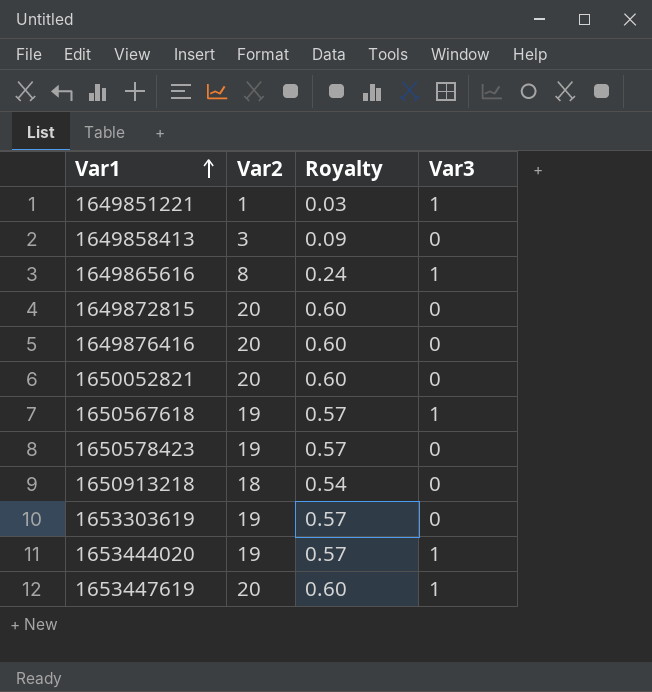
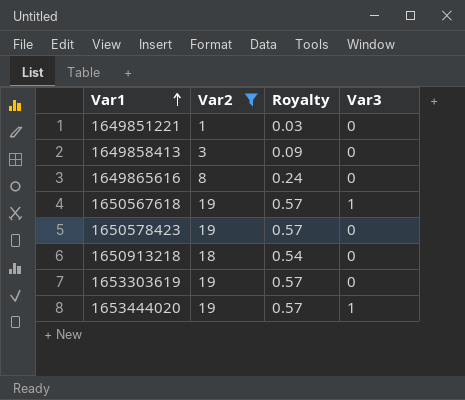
filter: none -> Var2 != 20
1649851221 | Var3: 1 -> 0
1649865616 | Var3: 1 -> 0

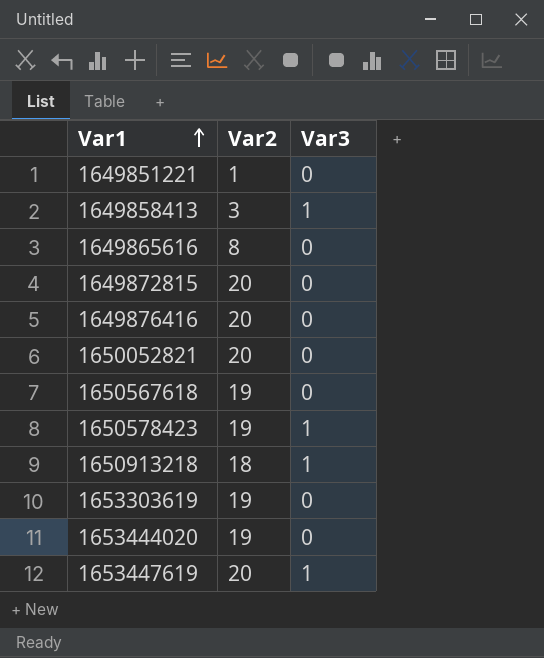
filter: Var2 != 20 -> none
column Royalty | formula: [Var2] * 0.03 -> none
1649858413 | Var3: 0 -> 1
1650567618 | Var3: 1 -> 0
1650578423 | Var3: 0 -> 1
1650913218 | Var3: 0 -> 1
1653444020 | Var3: 1 -> 0

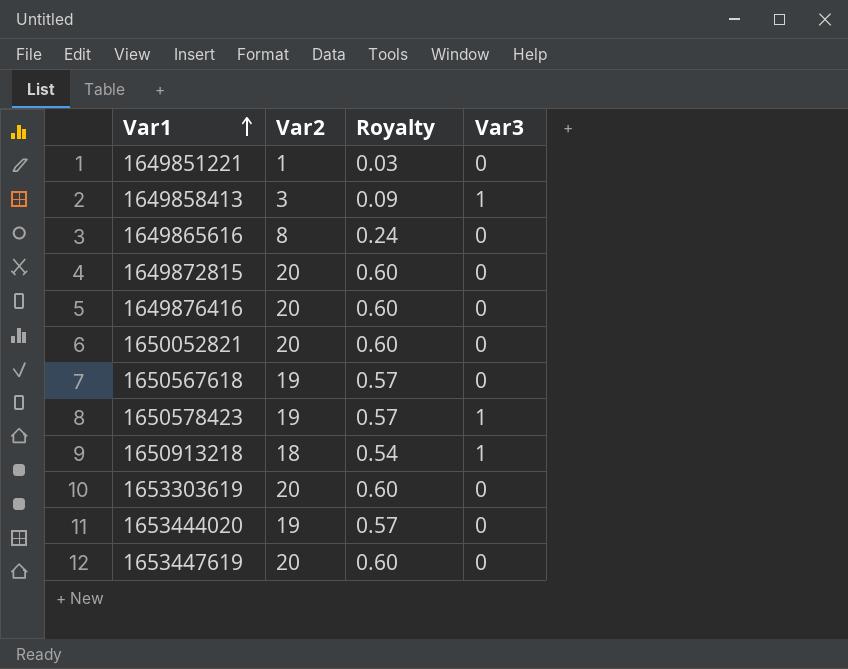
column Royalty | formula: none -> [Var2] * 0.03
1653303619 | Var2: 19 -> 20
1653447619 | Var3: 1 -> 0

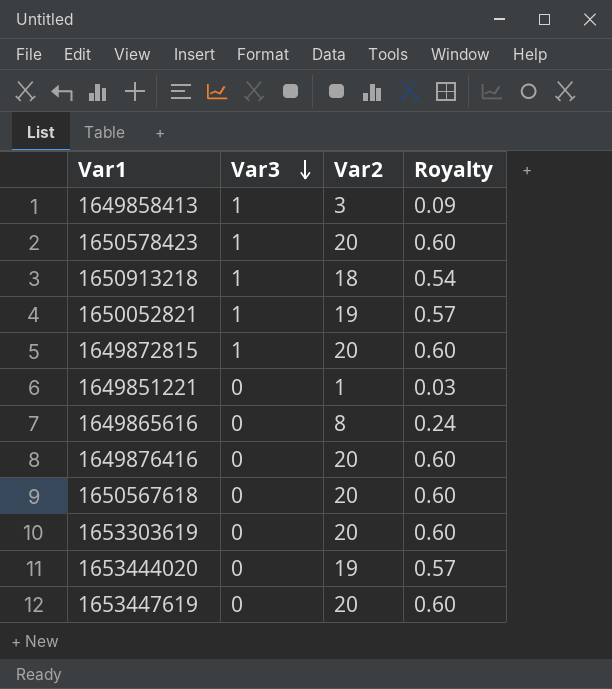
row order: Var1 ascending -> Var3 descending
column Var3 | position: 4 -> 2
1650578423 | Var2: 19 -> 20
1650578423 | Royalty: 0.57 -> 0.60
1650052821 | Var3: 0 -> 1
1650052821 | Var2: 20 -> 19
1650052821 | Royalty: 0.60 -> 0.57
1649872815 | Var3: 0 -> 1
1650567618 | Var2: 19 -> 20
1650567618 | Royalty: 0.57 -> 0.60

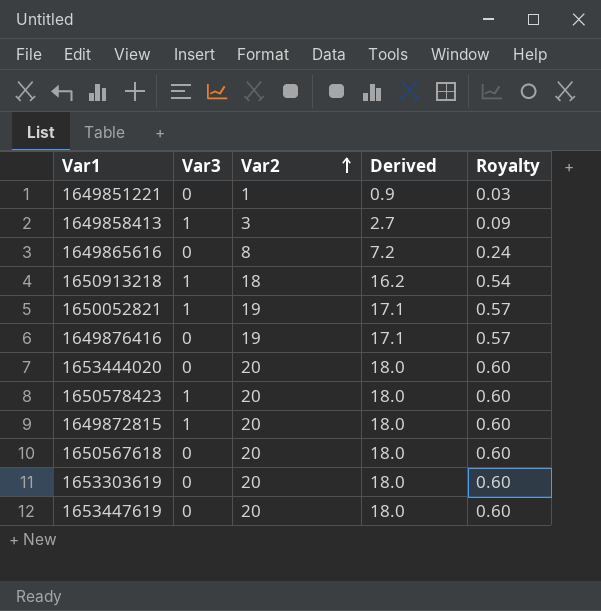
row order: Var3 descending -> Var2 ascending
column Derived | formula: none -> [Var2] * 0.9
1649876416 | Var2: 20 -> 19
1649876416 | Royalty: 0.60 -> 0.57
1653444020 | Var2: 19 -> 20
1653444020 | Royalty: 0.57 -> 0.60

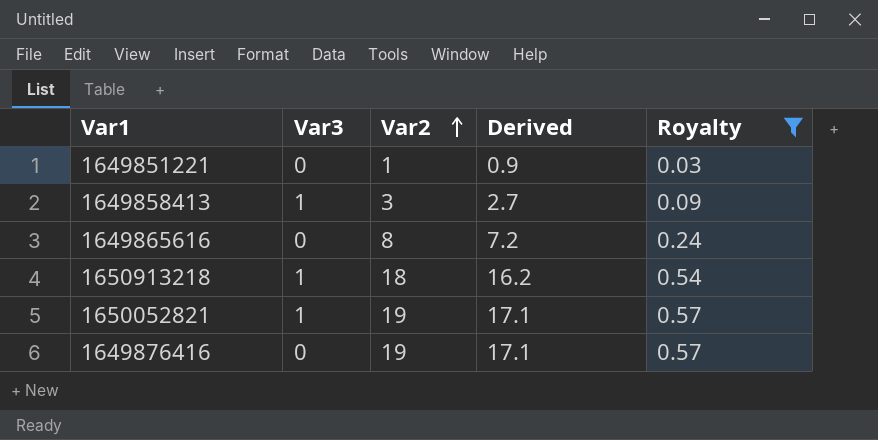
filter: none -> Royalty != 0.60

